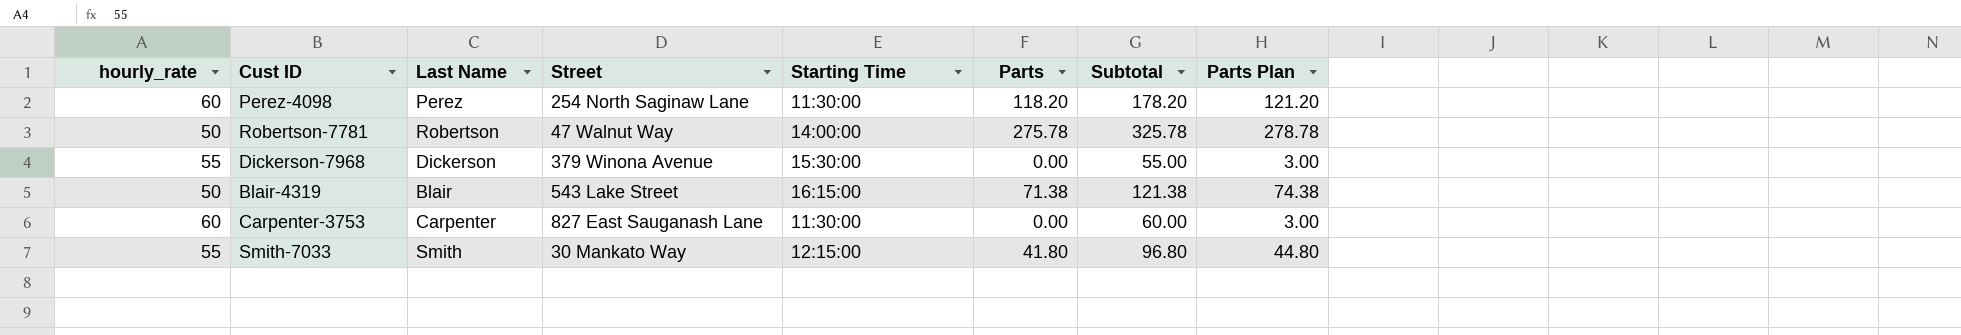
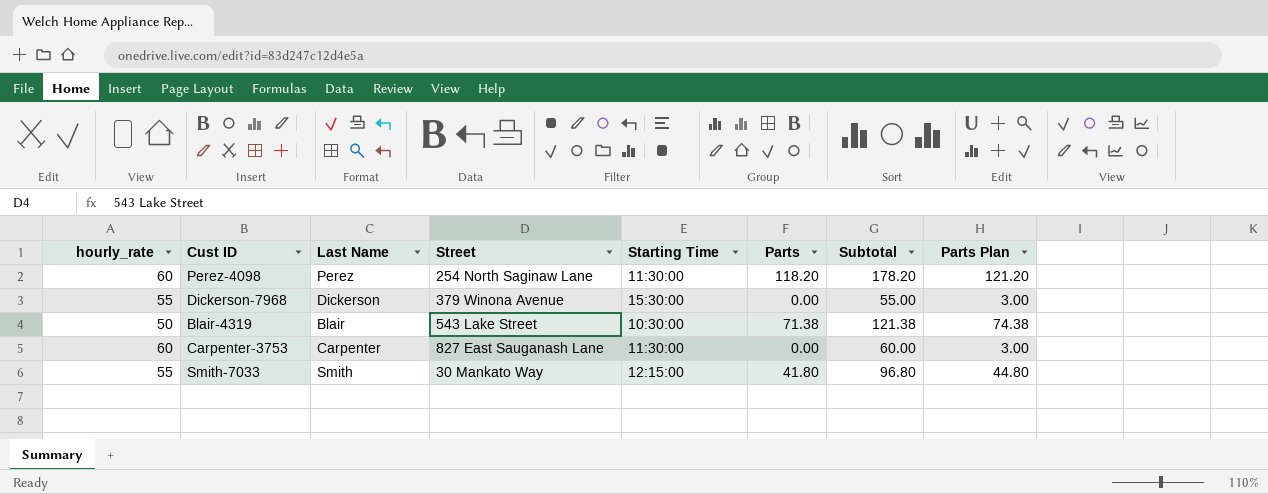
row Robertson-7781: 50 | Robertson | 47 Walnut Way | 14:00:00 | 275.78 | 325.78 | 278.78 -> none
Blair-4319 | Starting Time: 16:15:00 -> 10:30:00

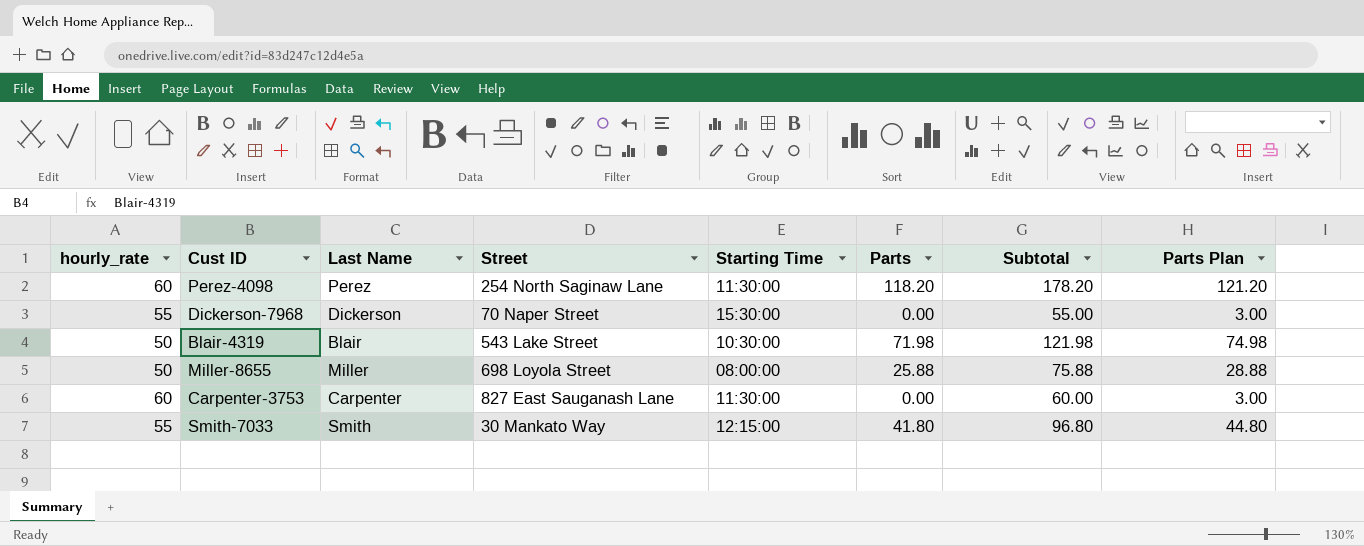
Dickerson-7968 | Street: 379 Winona Avenue -> 70 Naper Street
Blair-4319 | Parts: 71.38 -> 71.98
Blair-4319 | Subtotal: 121.38 -> 121.98
Blair-4319 | Parts Plan: 74.38 -> 74.98
row Miller-8655: none -> 50 | Miller | 698 Loyola Street | 08:00:00 | 25.88 | 75.88 | 28.88

